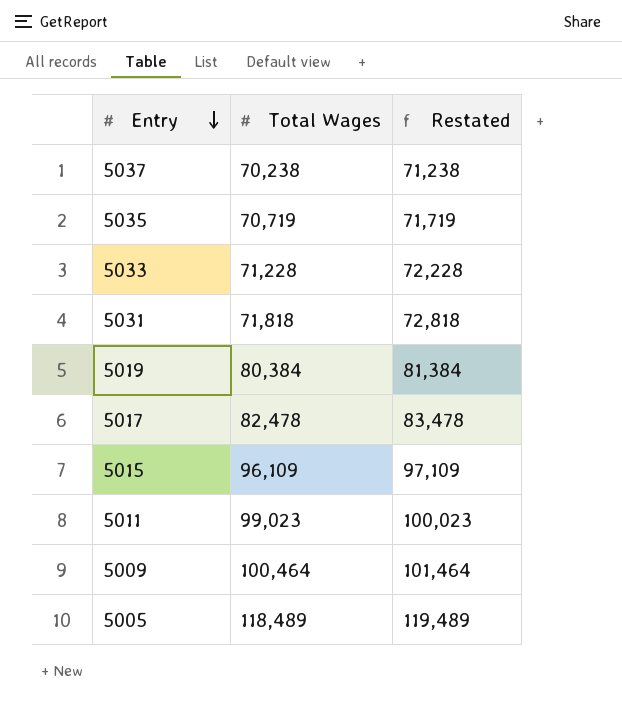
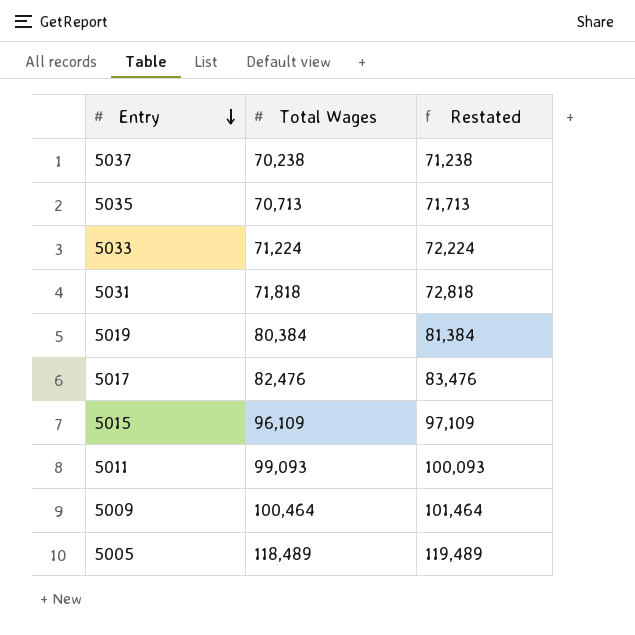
5035 | Total Wages: 70,719 -> 70,713
5035 | Restated: 71,719 -> 71,713
5033 | Total Wages: 71,228 -> 71,224
5033 | Restated: 72,228 -> 72,224
5017 | Total Wages: 82,478 -> 82,476
5017 | Restated: 83,478 -> 83,476
5011 | Total Wages: 99,023 -> 99,093
5011 | Restated: 100,023 -> 100,093

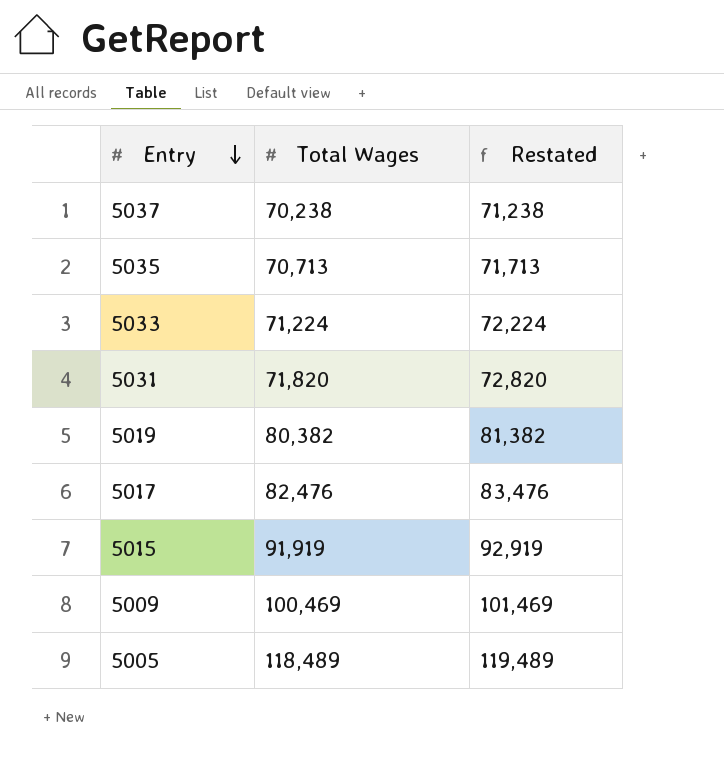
row 5011: 99,093 | 100,093 -> none
5031 | Total Wages: 71,818 -> 71,820
5031 | Restated: 72,818 -> 72,820
5019 | Total Wages: 80,384 -> 80,382
5019 | Restated: 81,384 -> 81,382
5015 | Total Wages: 96,109 -> 91,919
5015 | Restated: 97,109 -> 92,919
5009 | Total Wages: 100,464 -> 100,469
5009 | Restated: 101,464 -> 101,469

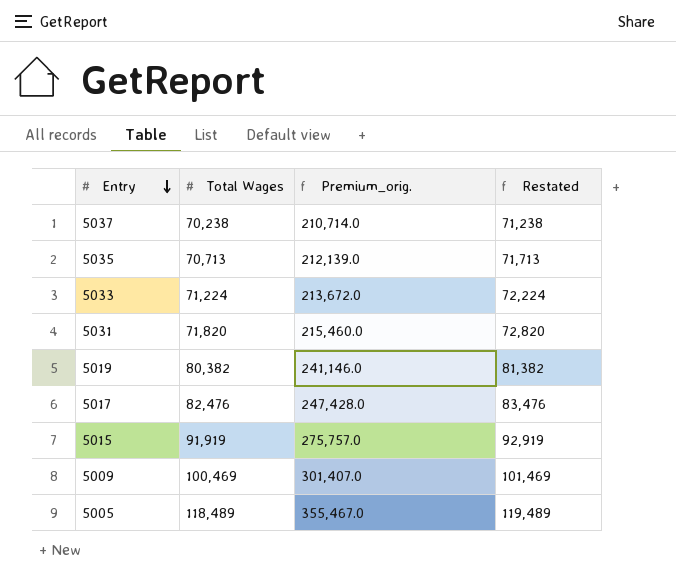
column Premium_orig. | formula: none -> [Total Wages] * 3

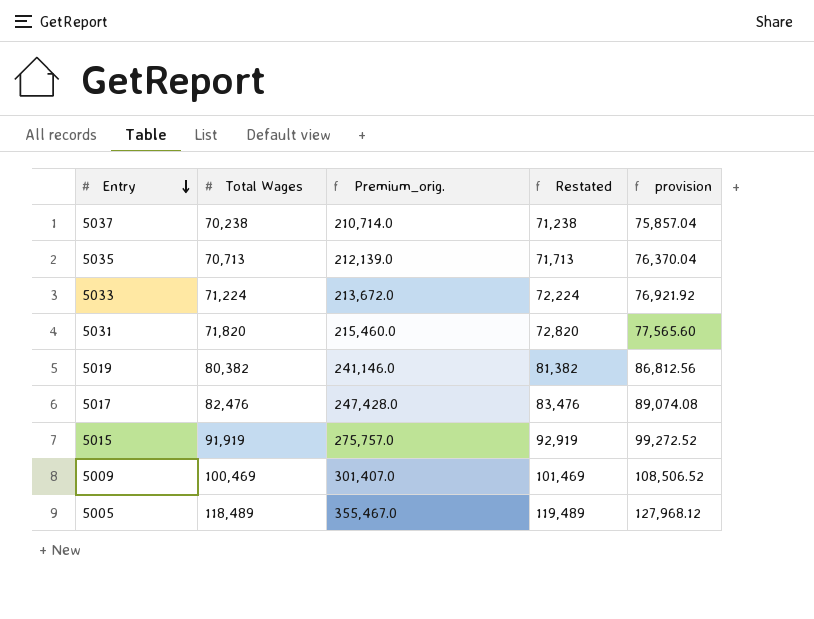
column provision | formula: none -> [Total Wages] * 1.08

